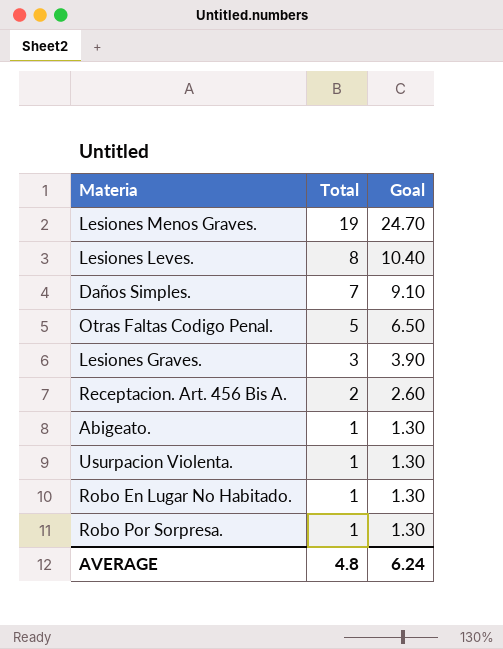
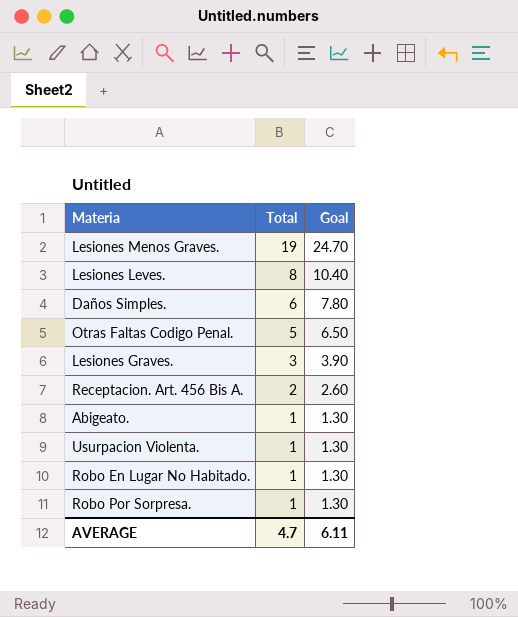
Daños Simples. | Total: 7 -> 6
Daños Simples. | Goal: 9.10 -> 7.80
AVERAGE | Total: 4.8 -> 4.7
AVERAGE | Goal: 6.24 -> 6.11

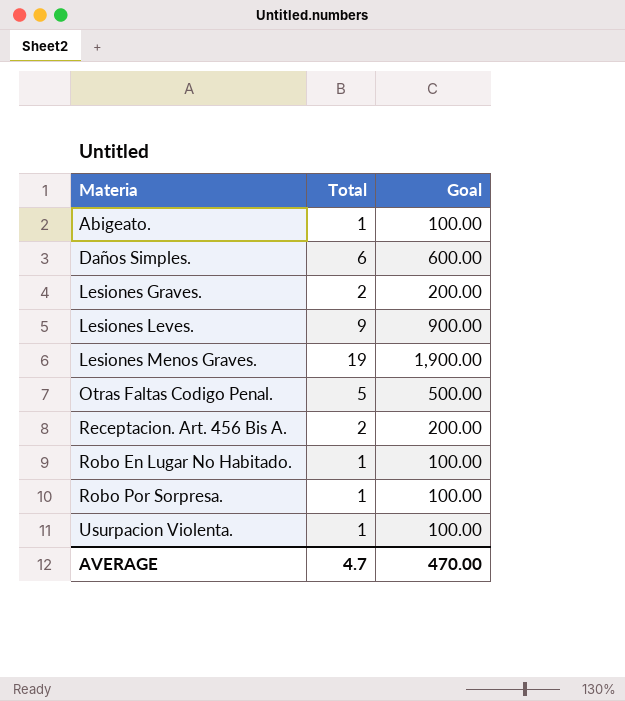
row order: Total descending -> Materia ascending
column Goal | formula: [Total] * 1.3 -> [Total] * 100
Lesiones Graves. | Total: 3 -> 2
Lesiones Leves. | Total: 8 -> 9
AVERAGE | Goal: 6.11 -> 470.00

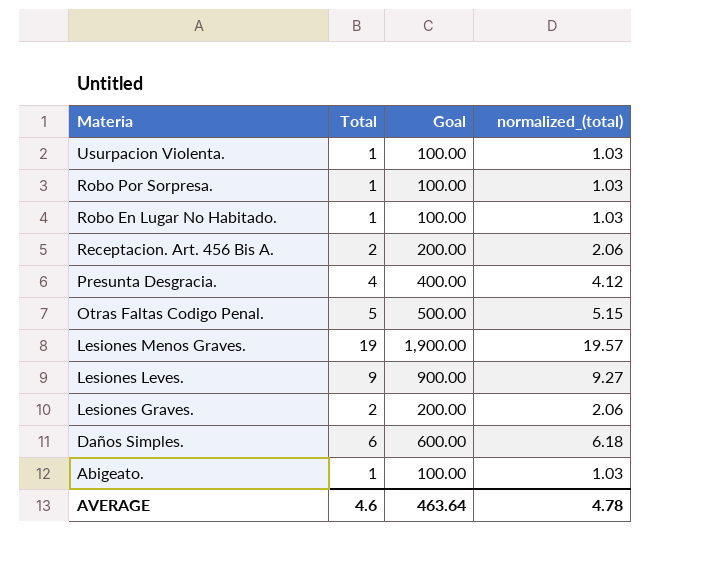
row order: Materia ascending -> Materia descending
column normalized_(total) | formula: none -> [Total] * 1.03
row Presunta Desgracia.: none -> 4 | 400.00 | 4.12
AVERAGE | Total: 4.7 -> 4.6
AVERAGE | Goal: 470.00 -> 463.64

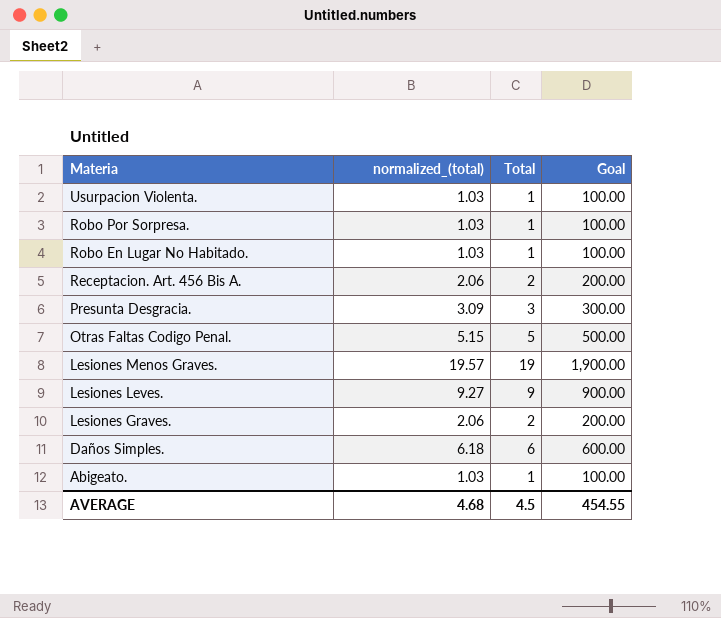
column normalized_(total) | position: 4 -> 2
Presunta Desgracia. | normalized_(total): 4.12 -> 3.09
Presunta Desgracia. | Total: 4 -> 3
Presunta Desgracia. | Goal: 400.00 -> 300.00
AVERAGE | normalized_(total): 4.78 -> 4.68
AVERAGE | Total: 4.6 -> 4.5
AVERAGE | Goal: 463.64 -> 454.55

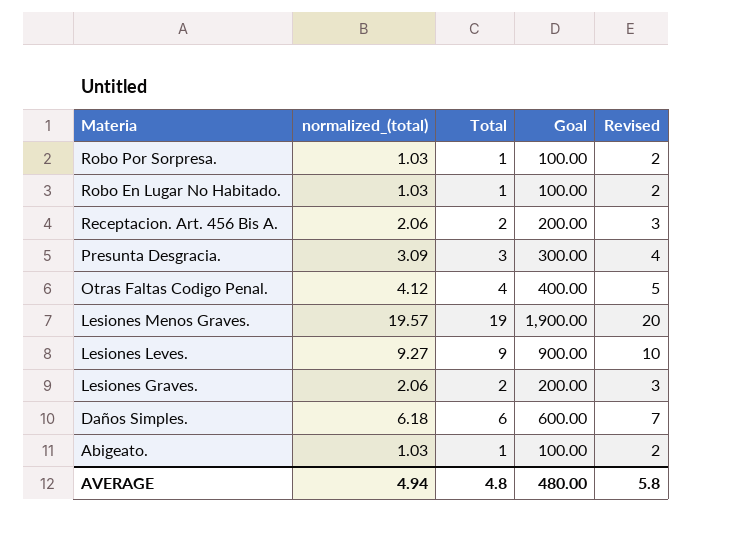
column Revised | formula: none -> [Total] + 1
row Usurpacion Violenta.: 1.03 | 1 | 100.00 -> none
Otras Faltas Codigo Penal. | normalized_(total): 5.15 -> 4.12
Otras Faltas Codigo Penal. | Total: 5 -> 4
Otras Faltas Codigo Penal. | Goal: 500.00 -> 400.00
AVERAGE | normalized_(total): 4.68 -> 4.94
AVERAGE | Total: 4.5 -> 4.8
AVERAGE | Goal: 454.55 -> 480.00

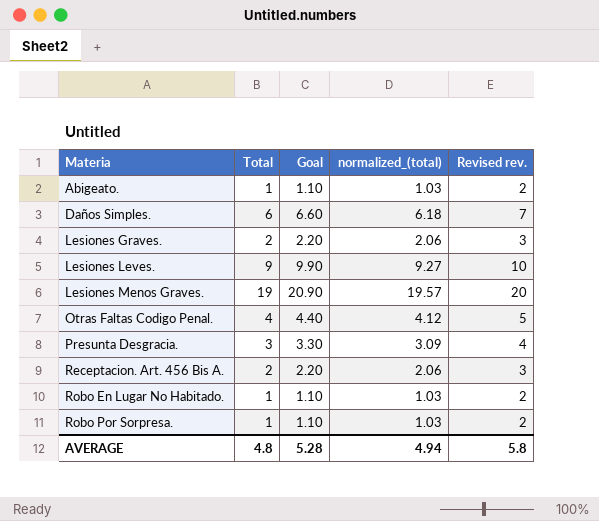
row order: Materia descending -> Materia ascending
column Goal | formula: [Total] * 100 -> [Total] * 1.1
column normalized_(total) | position: 2 -> 4
column name: Revised -> Revised rev.
AVERAGE | Goal: 480.00 -> 5.28

